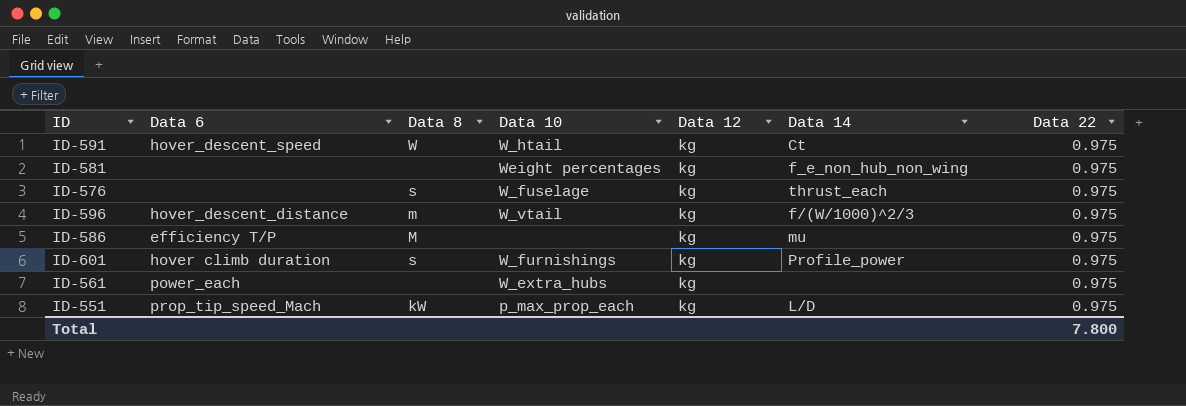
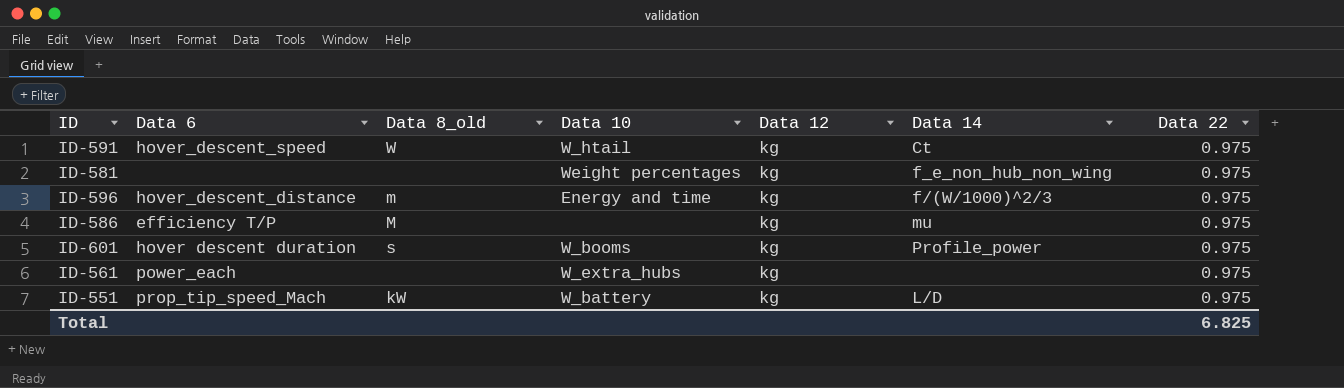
column name: Data 8 -> Data 8_old
row ID-576: none | s | W_fuselage | kg | thrust_each | 0.975 -> none
ID-596 | Data 10: W_vtail -> Energy and time
ID-601 | Data 6: hover climb duration -> hover descent duration
ID-601 | Data 10: W_furnishings -> W_booms
ID-551 | Data 10: p_max_prop_each -> W_battery
Total | Data 22: 7.800 -> 6.825

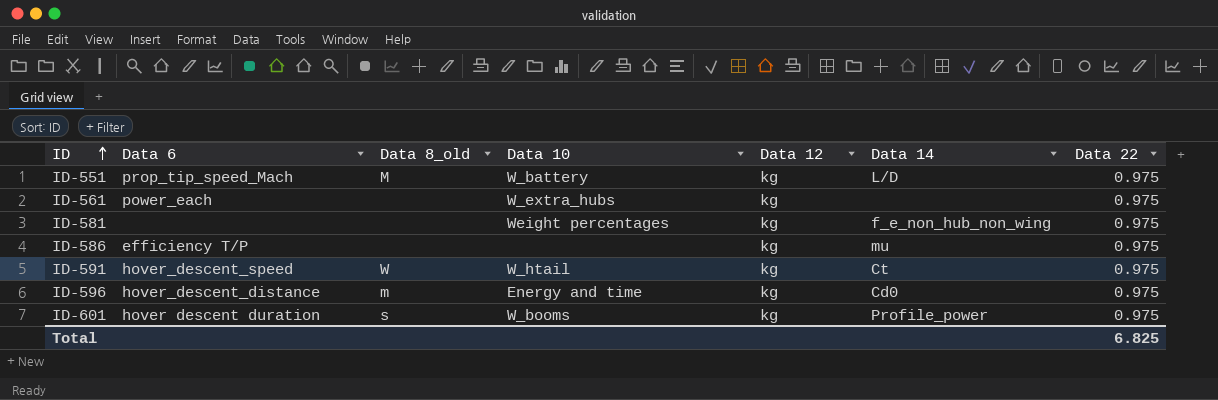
row order: none -> ID ascending
ID-551 | Data 8_old: kW -> M
ID-586 | Data 8_old: M -> none
ID-596 | Data 14: f/(W/1000)^2/3 -> Cd0

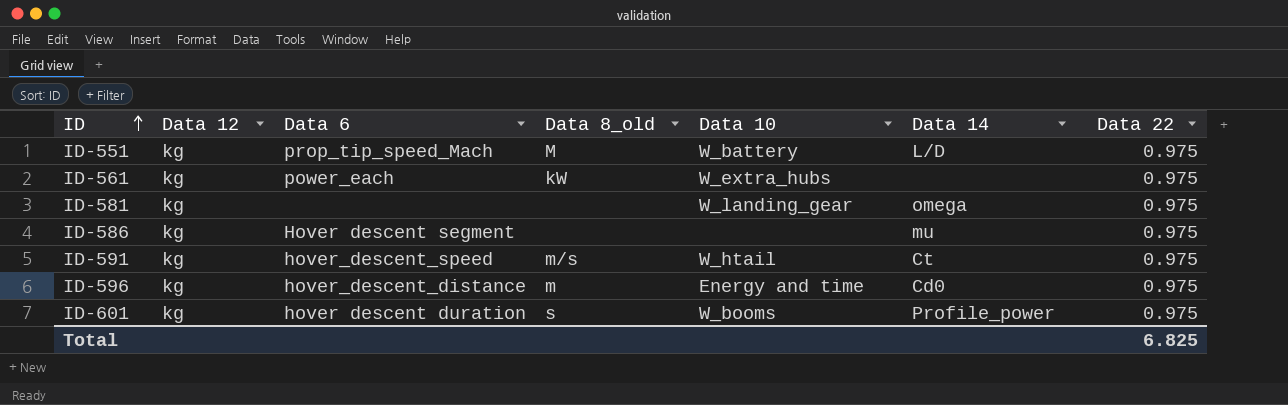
column Data 12 | position: 5 -> 2
ID-561 | Data 8_old: none -> kW
ID-581 | Data 10: Weight percentages -> W_landing_gear
ID-581 | Data 14: f_e_non_hub_non_wing -> omega
ID-586 | Data 6: efficiency T/P -> Hover descent segment
ID-591 | Data 8_old: W -> m/s

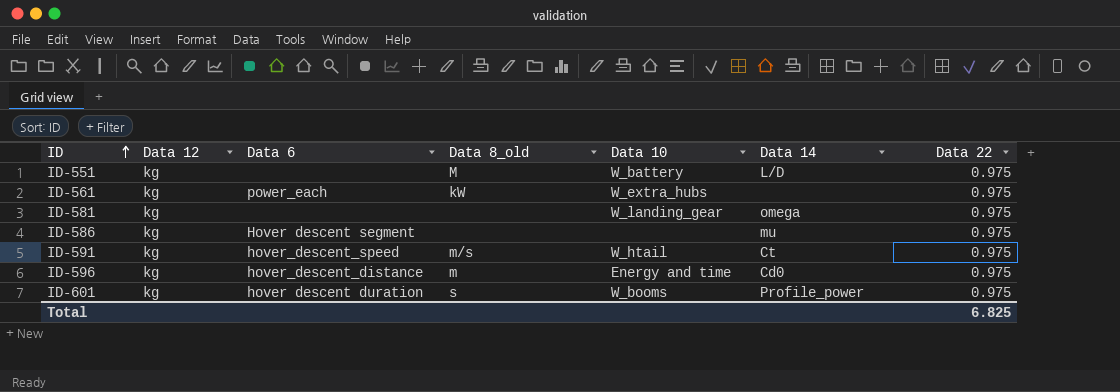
ID-551 | Data 6: prop_tip_speed_Mach -> none

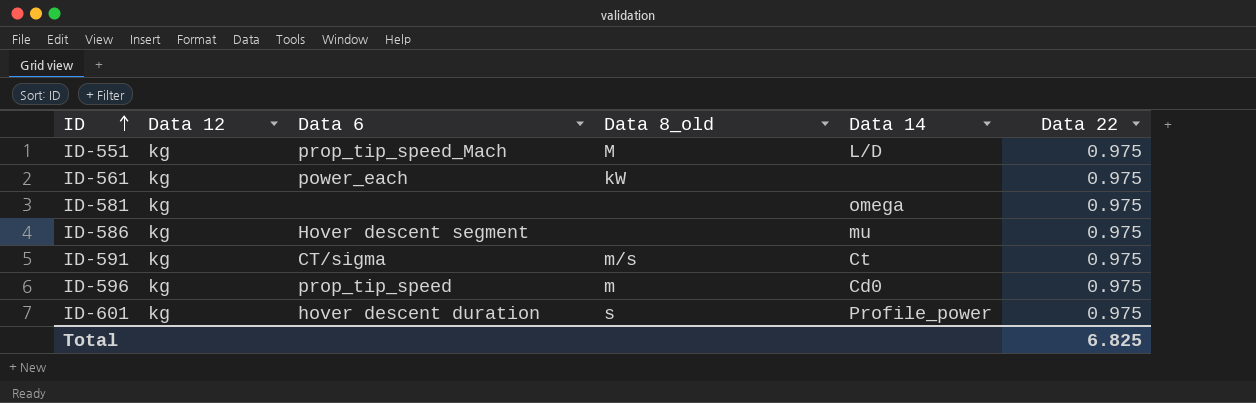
column Data 10 | position: 5 -> none
ID-551 | Data 6: none -> prop_tip_speed_Mach
ID-591 | Data 6: hover_descent_speed -> CT/sigma
ID-596 | Data 6: hover_descent_distance -> prop_tip_speed

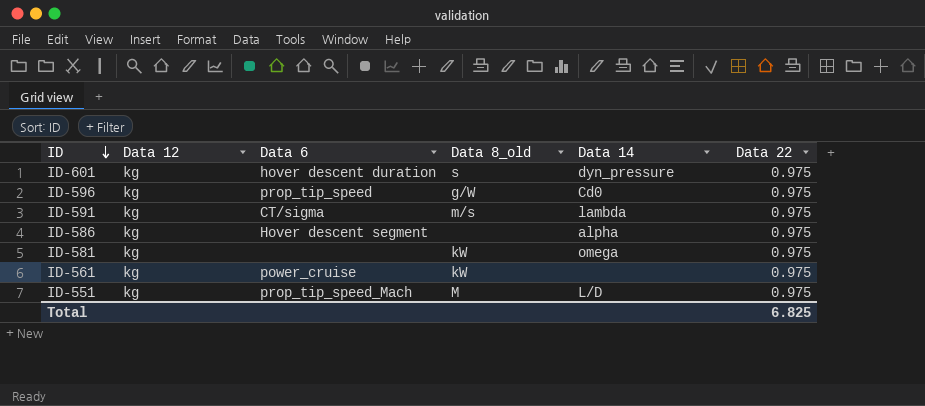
row order: ID ascending -> ID descending
ID-601 | Data 14: Profile_power -> dyn_pressure
ID-596 | Data 8_old: m -> g/W
ID-591 | Data 14: Ct -> lambda
ID-586 | Data 14: mu -> alpha
ID-581 | Data 8_old: none -> kW
ID-561 | Data 6: power_each -> power_cruise

